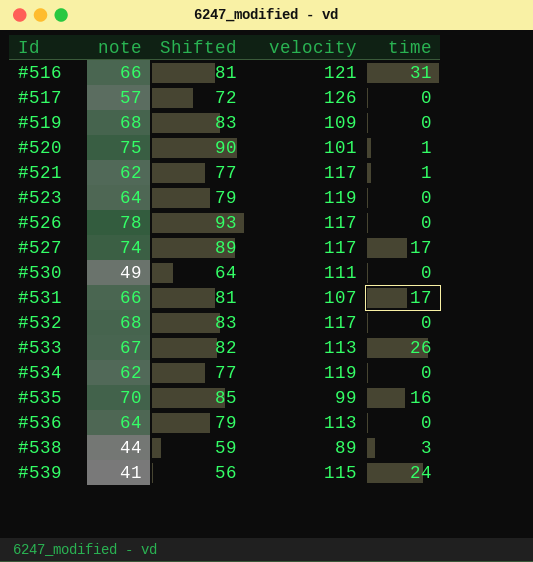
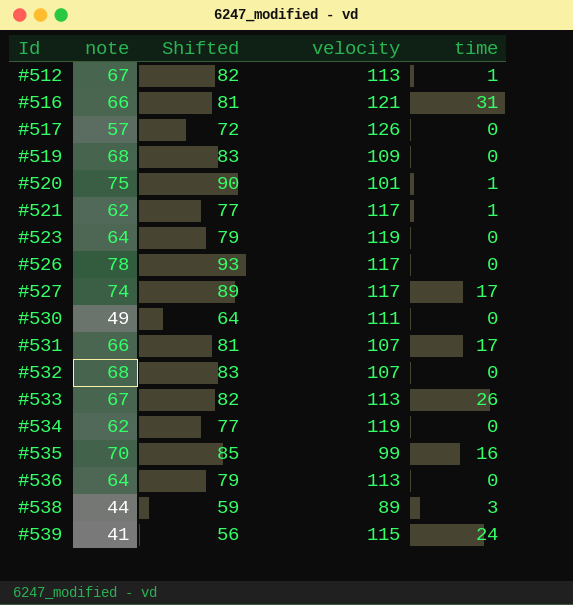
row #512: none -> 67 | 82 | 113 | 1
#532 | velocity: 117 -> 107

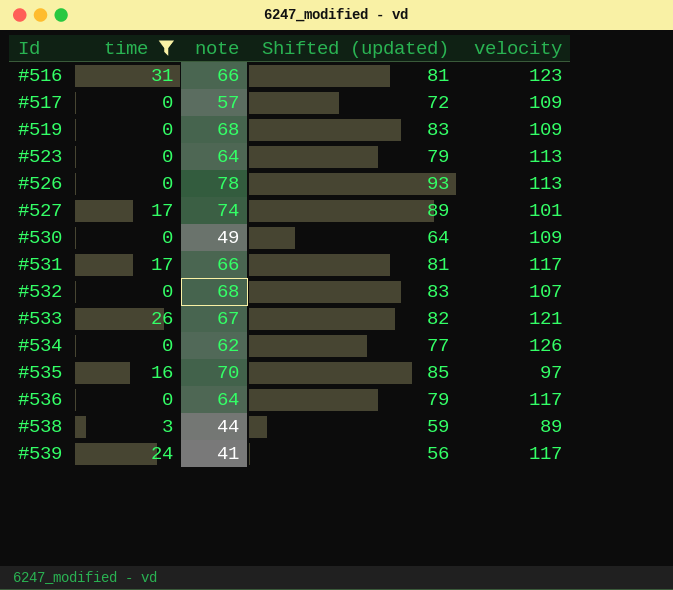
filter: none -> time != 1
column time | position: 5 -> 2
column name: Shifted -> Shifted (updated)
#516 | velocity: 121 -> 123
#517 | velocity: 126 -> 109
#523 | velocity: 119 -> 113
#526 | velocity: 117 -> 113
#527 | velocity: 117 -> 101
#530 | velocity: 111 -> 109
#531 | velocity: 107 -> 117
#533 | velocity: 113 -> 121
#534 | velocity: 119 -> 126
#535 | velocity: 99 -> 97
#536 | velocity: 113 -> 117
#539 | velocity: 115 -> 117

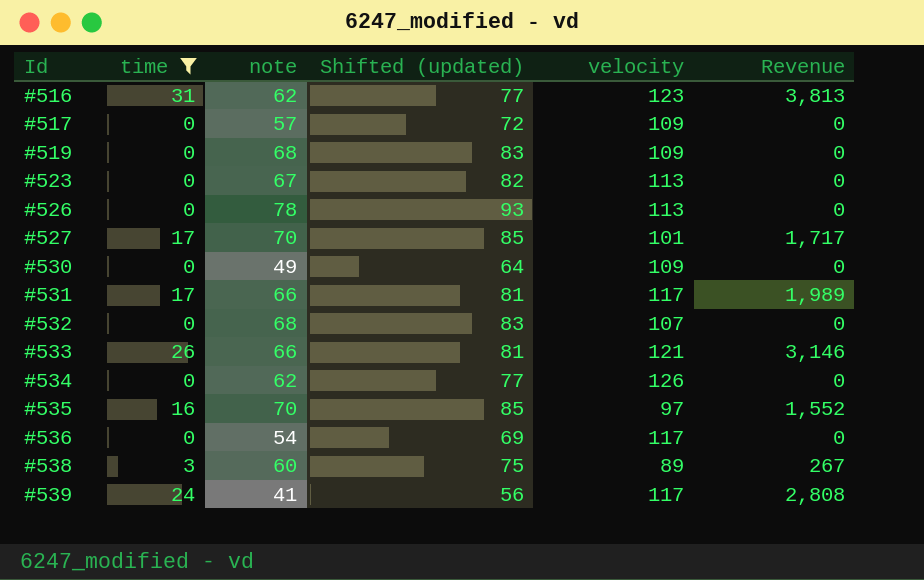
column Revenue | formula: none -> [time] * [velocity]
#516 | note: 66 -> 62
#516 | Shifted (updated): 81 -> 77
#523 | note: 64 -> 67
#523 | Shifted (updated): 79 -> 82
#527 | note: 74 -> 70
#527 | Shifted (updated): 89 -> 85
#533 | note: 67 -> 66
#533 | Shifted (updated): 82 -> 81
#536 | note: 64 -> 54
#536 | Shifted (updated): 79 -> 69
#538 | note: 44 -> 60
#538 | Shifted (updated): 59 -> 75

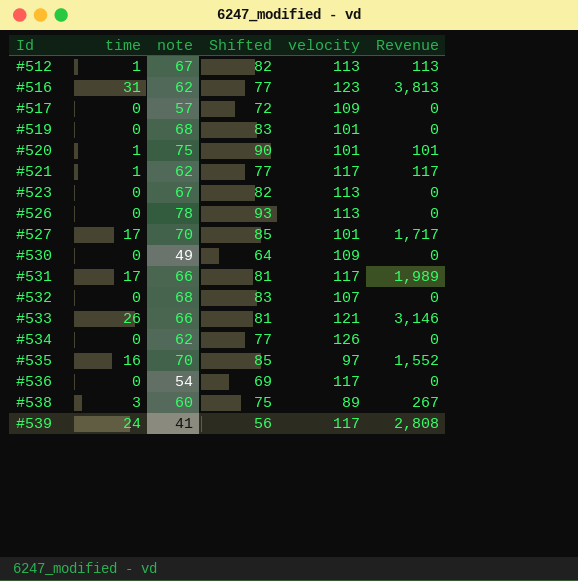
filter: time != 1 -> none
column name: Shifted (updated) -> Shifted
#519 | velocity: 109 -> 101

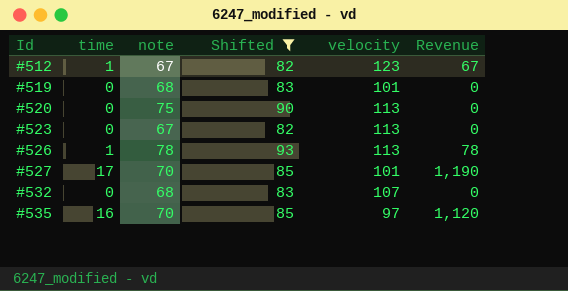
filter: none -> Shifted >= 82
column Revenue | formula: [time] * [velocity] -> [time] * [note]
#512 | velocity: 113 -> 123
#520 | time: 1 -> 0
#520 | velocity: 101 -> 113
#526 | time: 0 -> 1

